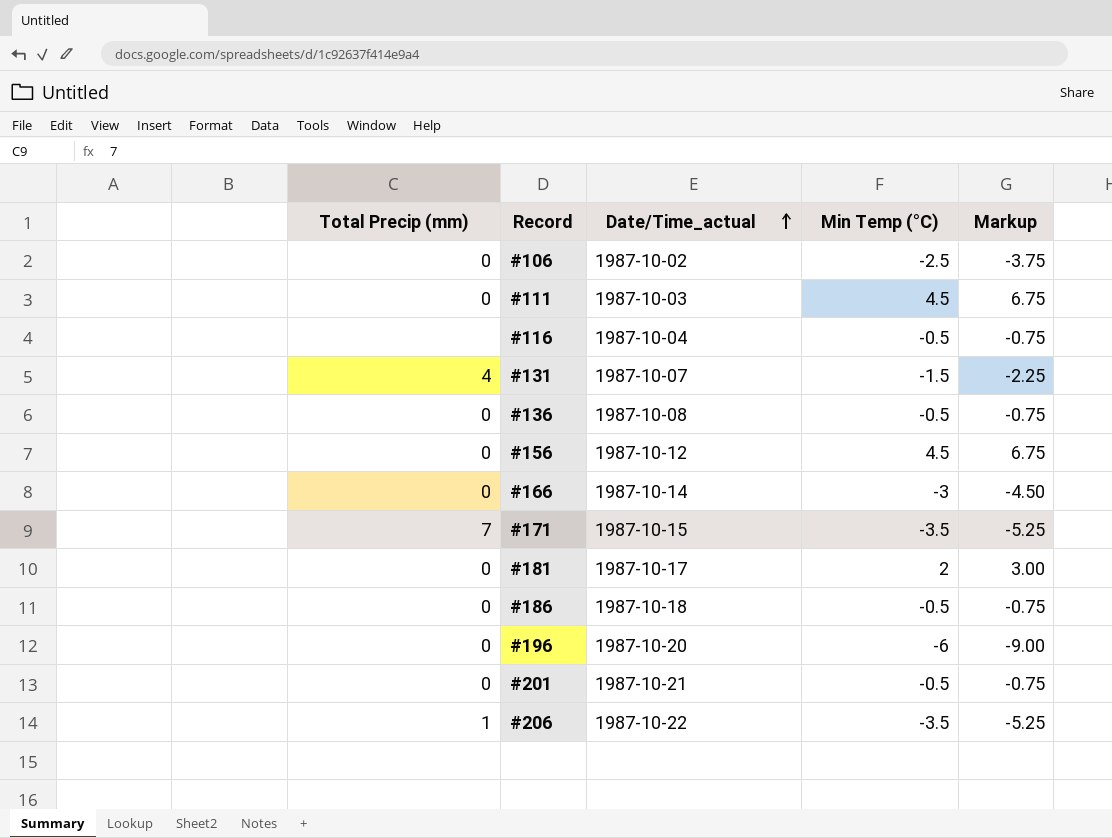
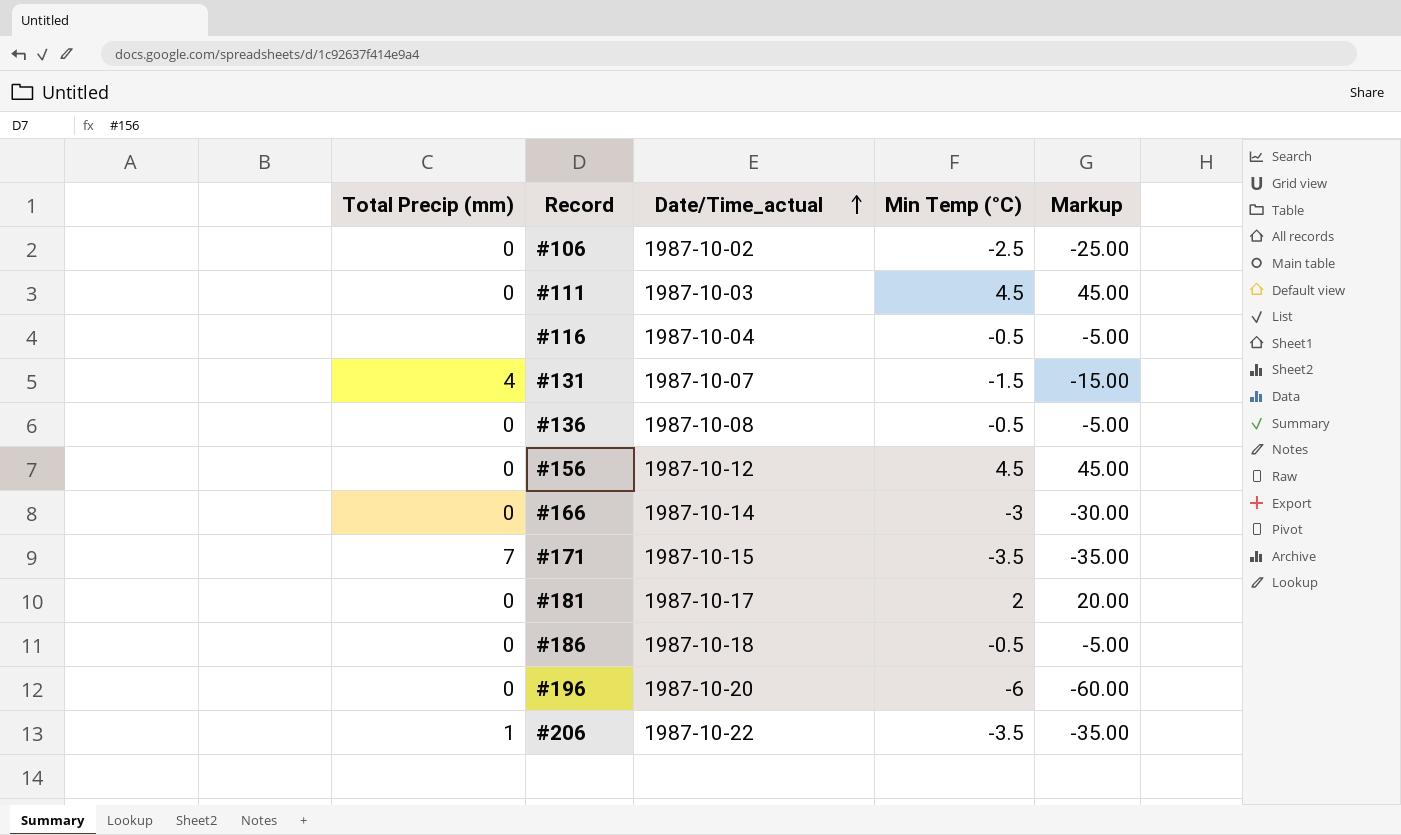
column Markup | formula: [Min Temp (°C)] * 1.5 -> [Min Temp (°C)] * 10
row #201: 0 | 1987-10-21 | -0.5 | -0.75 -> none

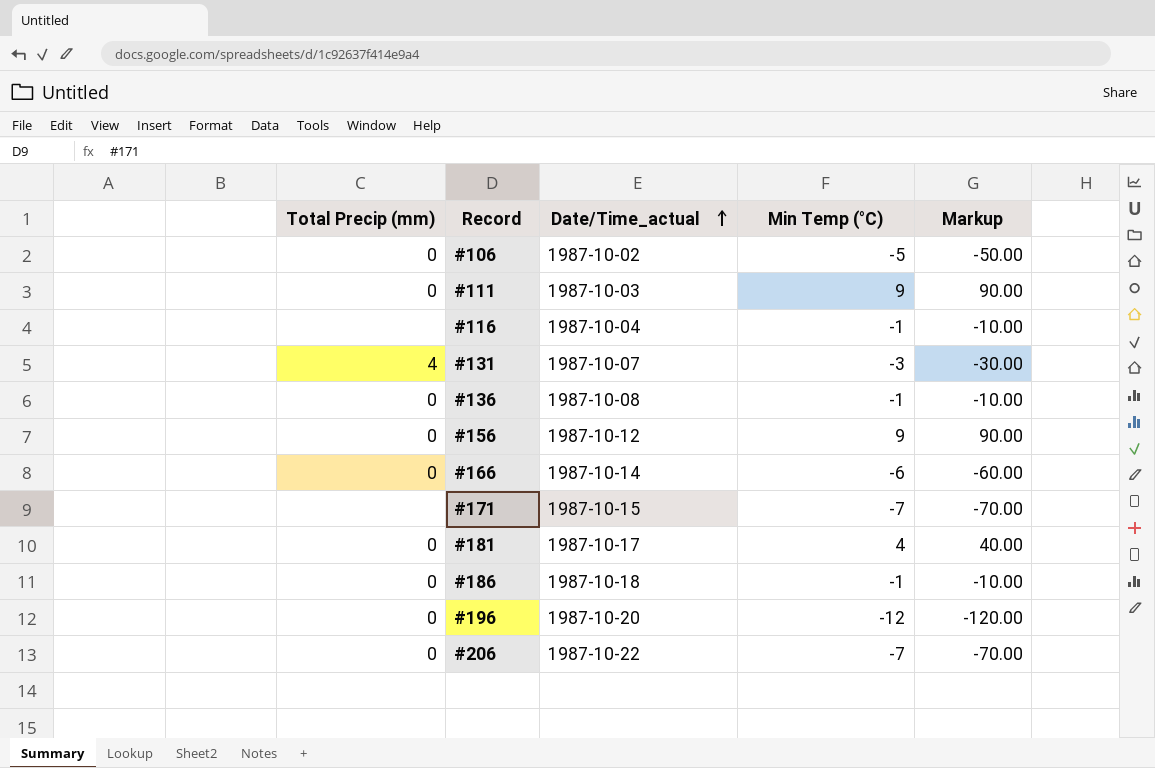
#106 | Min Temp (°C): -2.5 -> -5
#106 | Markup: -25.00 -> -50.00
#111 | Min Temp (°C): 4.5 -> 9
#111 | Markup: 45.00 -> 90.00
#116 | Min Temp (°C): -0.5 -> -1
#116 | Markup: -5.00 -> -10.00
#131 | Min Temp (°C): -1.5 -> -3
#131 | Markup: -15.00 -> -30.00
#136 | Min Temp (°C): -0.5 -> -1
#136 | Markup: -5.00 -> -10.00
#156 | Min Temp (°C): 4.5 -> 9
#156 | Markup: 45.00 -> 90.00
#166 | Min Temp (°C): -3 -> -6
#166 | Markup: -30.00 -> -60.00
#171 | Total Precip (mm): 7 -> none
#171 | Min Temp (°C): -3.5 -> -7
#171 | Markup: -35.00 -> -70.00
#181 | Min Temp (°C): 2 -> 4
#181 | Markup: 20.00 -> 40.00
#186 | Min Temp (°C): -0.5 -> -1
#186 | Markup: -5.00 -> -10.00
#196 | Min Temp (°C): -6 -> -12
#196 | Markup: -60.00 -> -120.00
#206 | Total Precip (mm): 1 -> 0
#206 | Min Temp (°C): -3.5 -> -7
#206 | Markup: -35.00 -> -70.00

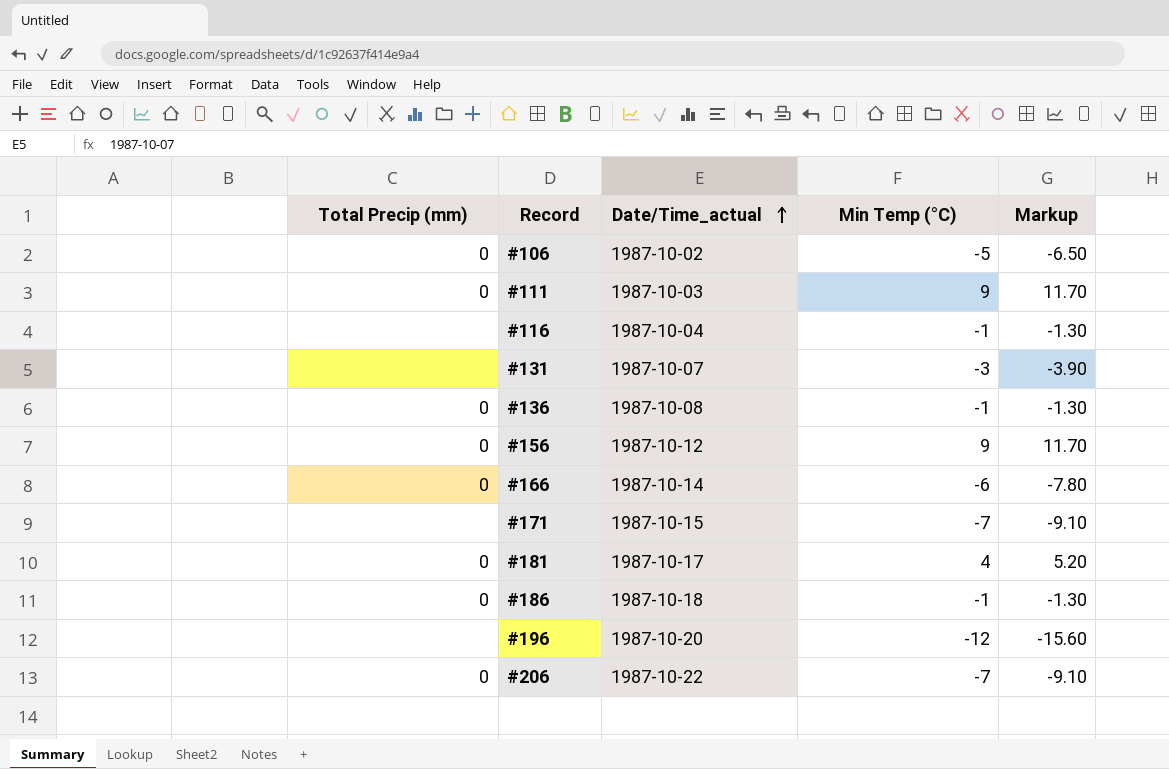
column Markup | formula: [Min Temp (°C)] * 10 -> [Min Temp (°C)] * 1.3
#131 | Total Precip (mm): 4 -> none
#196 | Total Precip (mm): 0 -> none

